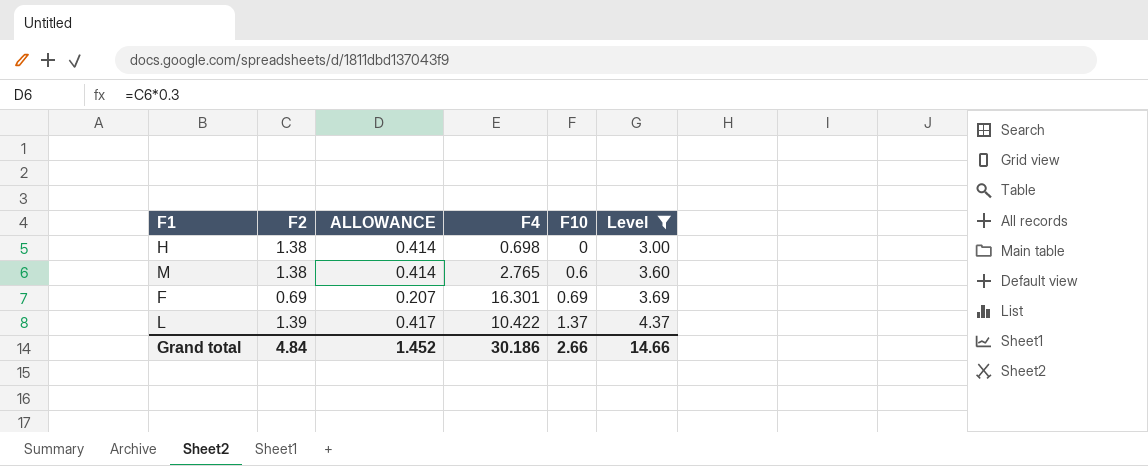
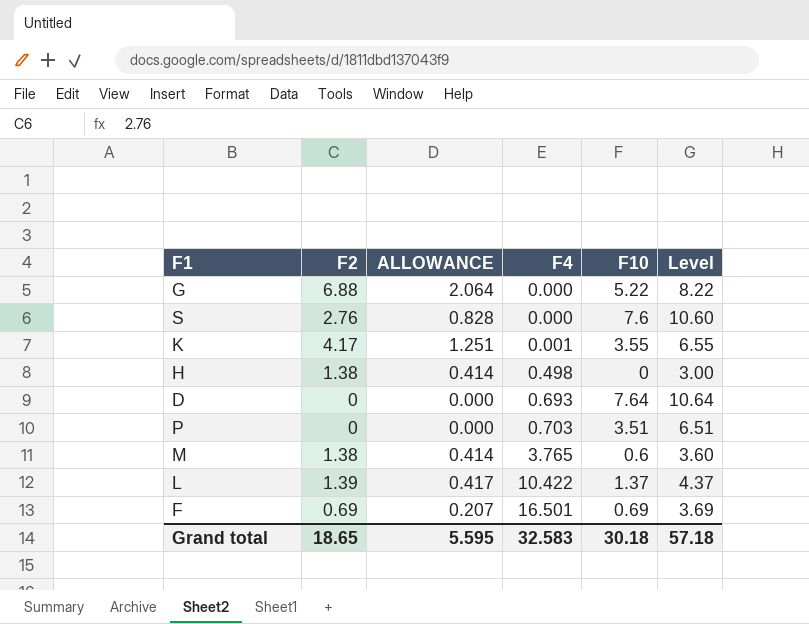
filter: Level <= 4.37 -> none
row order: F10 ascending -> F4 ascending
H | F4: 0.698 -> 0.498
M | F4: 2.765 -> 3.765
F | F4: 16.301 -> 16.501
Grand total | F2: 4.84 -> 18.65
Grand total | ALLOWANCE: 1.452 -> 5.595
Grand total | F4: 30.186 -> 32.583
Grand total | F10: 2.66 -> 30.18
Grand total | Level: 14.66 -> 57.18

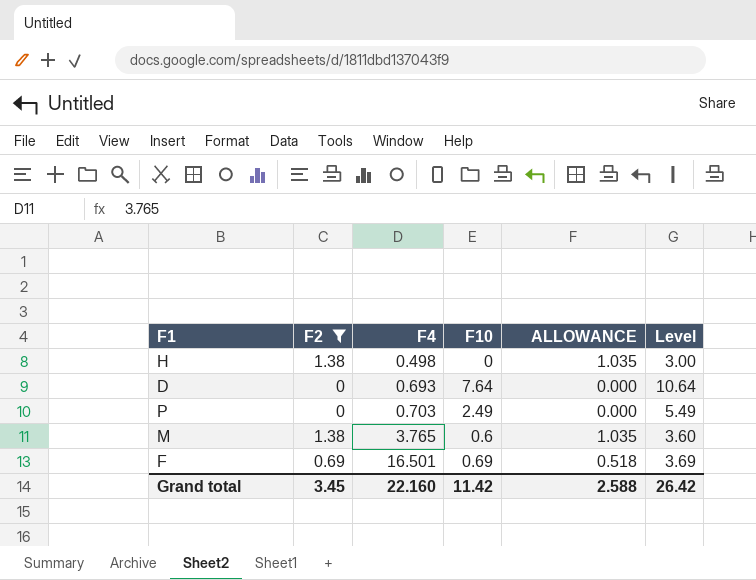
filter: none -> F2 <= 1.38
column ALLOWANCE | formula: [F2] * 0.3 -> [F2] * 0.75
column ALLOWANCE | position: 3 -> 5
P | F10: 3.51 -> 2.49
P | Level: 6.51 -> 5.49
Grand total | F2: 18.65 -> 3.45
Grand total | F4: 32.583 -> 22.160
Grand total | F10: 30.18 -> 11.42
Grand total | ALLOWANCE: 5.595 -> 2.588
Grand total | Level: 57.18 -> 26.42

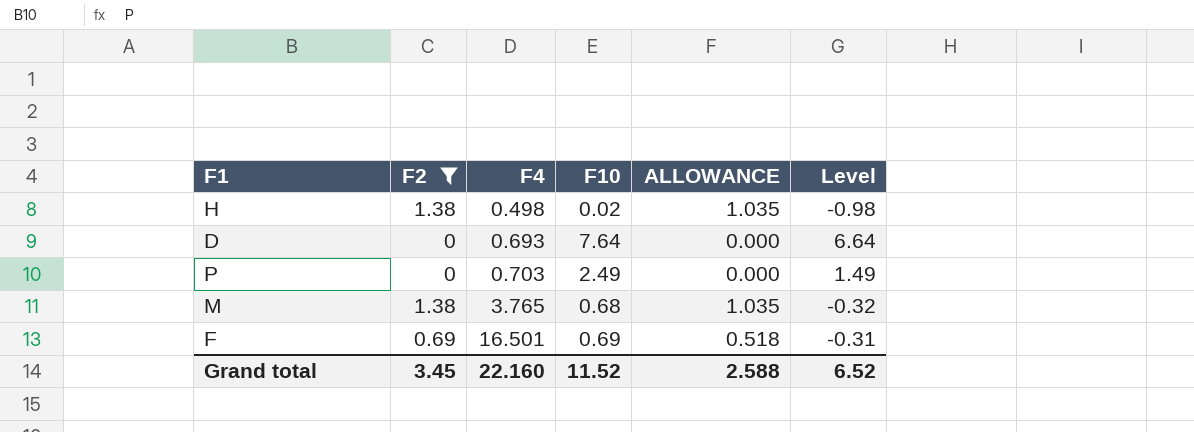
column Level | formula: [F10] + 3 -> [F10] - 1
H | F10: 0 -> 0.02
M | F10: 0.6 -> 0.68
Grand total | F10: 11.42 -> 11.52
Grand total | Level: 26.42 -> 6.52

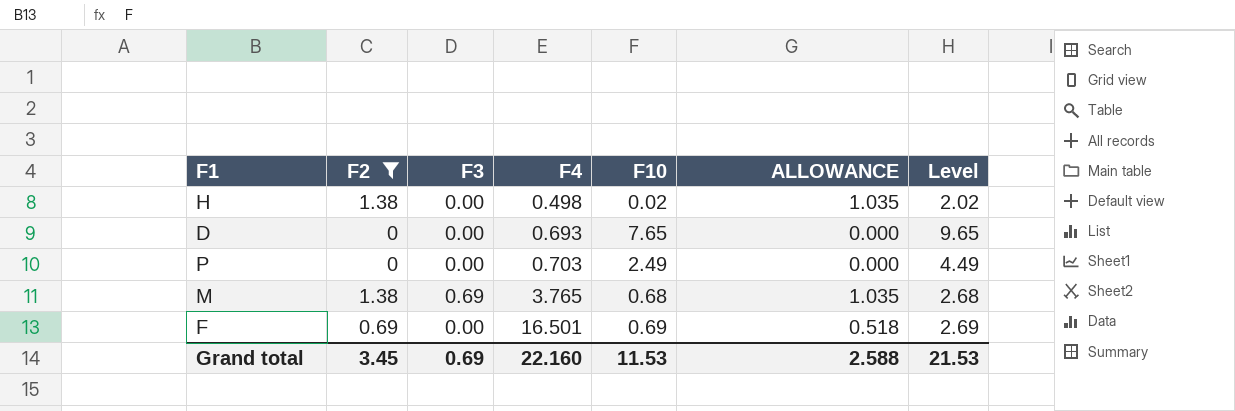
column F3 | position: none -> 3
column Level | formula: [F10] - 1 -> [F10] + 2
D | F10: 7.64 -> 7.65
Grand total | F10: 11.52 -> 11.53
Grand total | Level: 6.52 -> 21.53

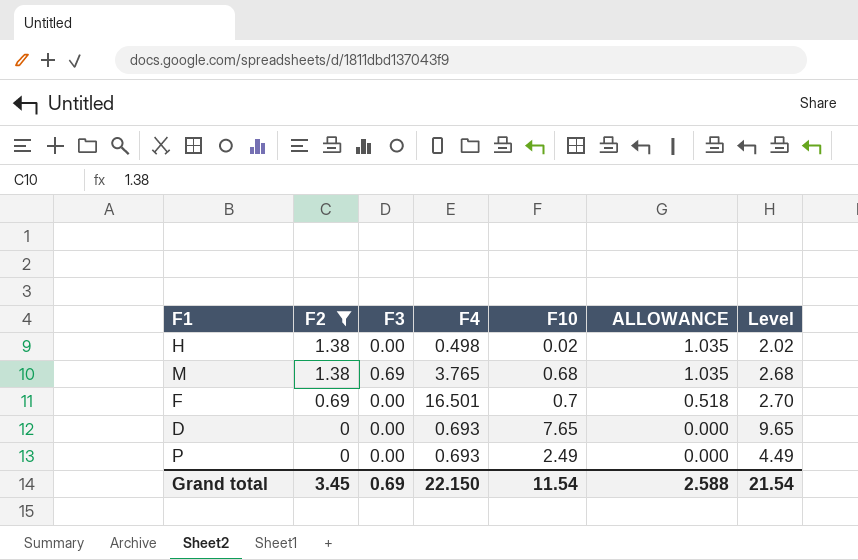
row order: F4 ascending -> F2 descending
F | F10: 0.69 -> 0.7
F | Level: 2.69 -> 2.70
P | F4: 0.703 -> 0.693
Grand total | F4: 22.160 -> 22.150
Grand total | F10: 11.53 -> 11.54
Grand total | Level: 21.53 -> 21.54

